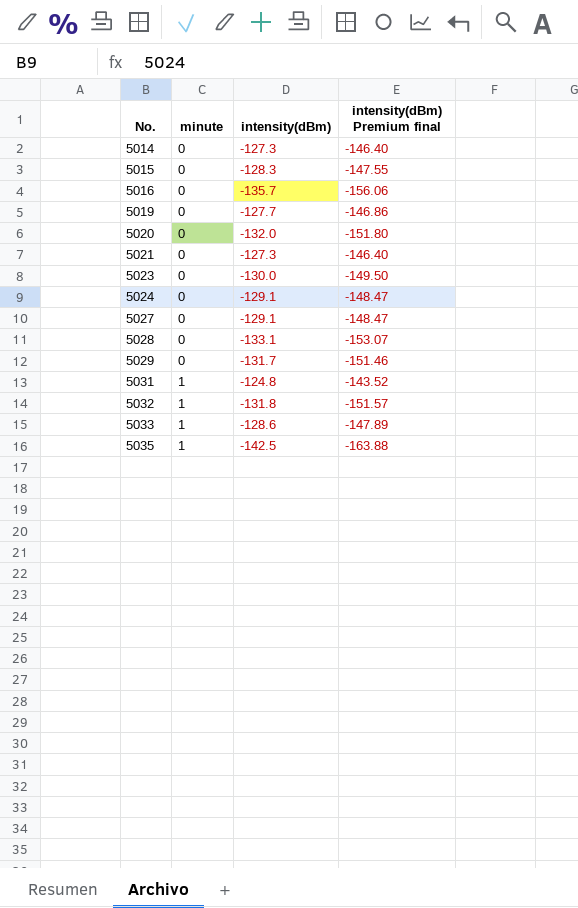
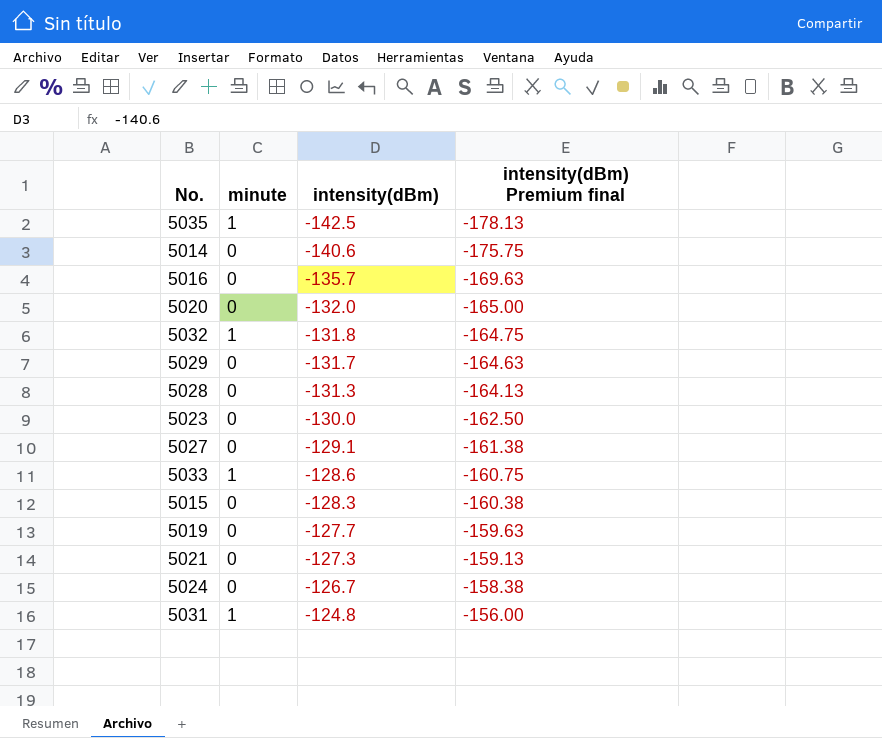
row order: No. ascending -> intensity(dBm) ascending
column intensity(dBm) Premium final | formula: [intensity(dBm)] * 1.15 -> [intensity(dBm)] * 1.25
5014 | intensity(dBm): -127.3 -> -140.6
5028 | intensity(dBm): -133.1 -> -131.3
5024 | intensity(dBm): -129.1 -> -126.7

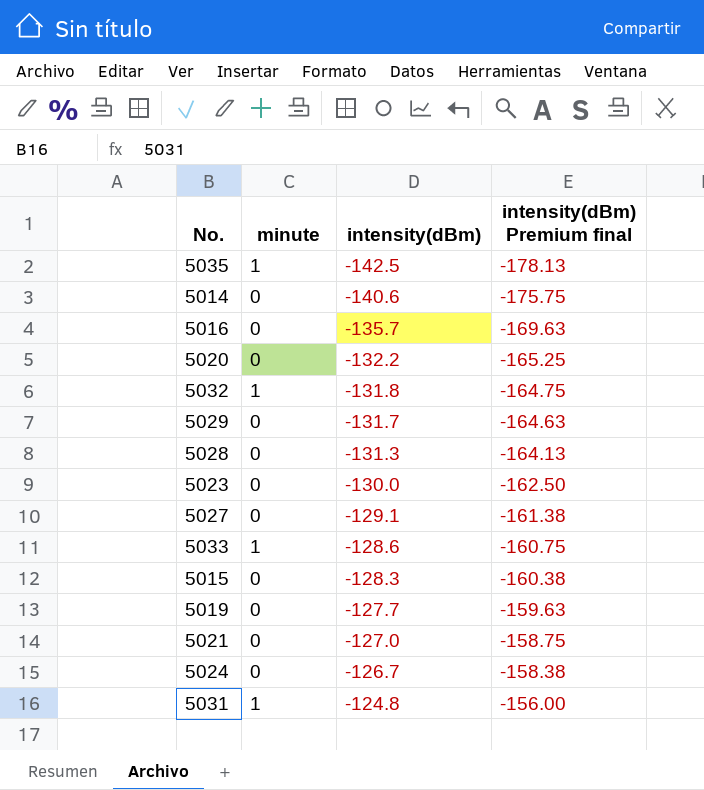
5020 | intensity(dBm): -132.0 -> -132.2
5020 | intensity(dBm) Premium final: -165.00 -> -165.25
5021 | intensity(dBm): -127.3 -> -127.0
5021 | intensity(dBm) Premium final: -159.13 -> -158.75

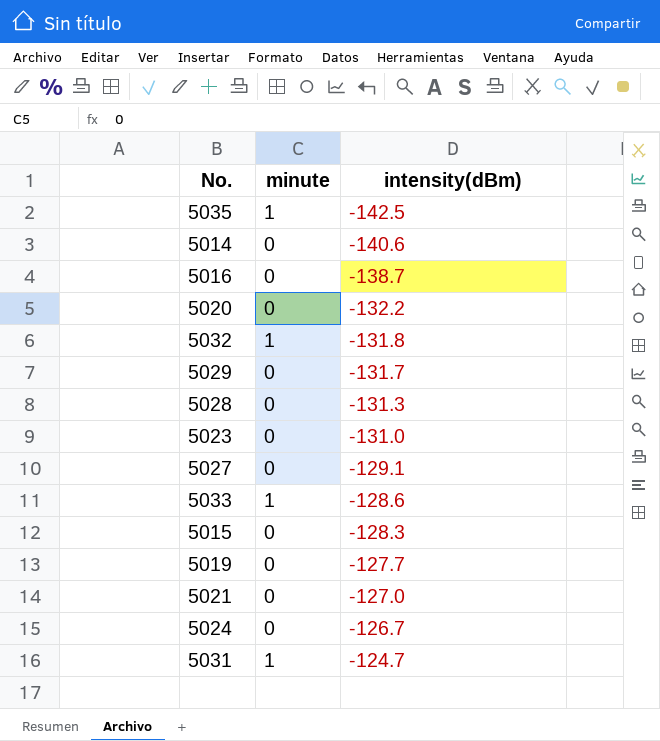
column intensity(dBm) Premium final | formula: [intensity(dBm)] * 1.25 -> none
5016 | intensity(dBm): -135.7 -> -138.7
5023 | intensity(dBm): -130.0 -> -131.0
5031 | intensity(dBm): -124.8 -> -124.7

